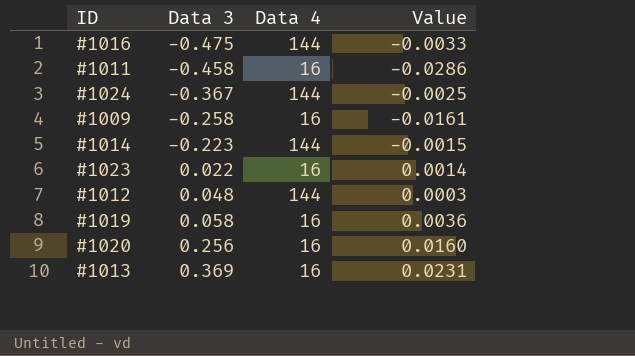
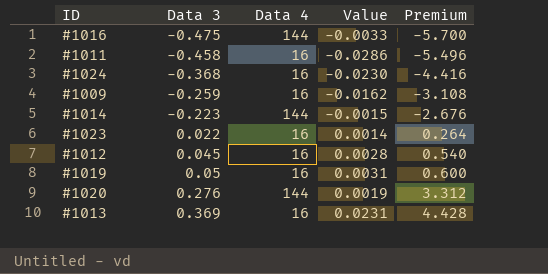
column Premium | formula: none -> [Data 3] * 12
#1024 | Data 3: -0.367 -> -0.368
#1024 | Data 4: 144 -> 16
#1024 | Value: -0.0025 -> -0.0230
#1009 | Data 3: -0.258 -> -0.259
#1009 | Value: -0.0161 -> -0.0162
#1012 | Data 3: 0.048 -> 0.045
#1012 | Data 4: 144 -> 16
#1012 | Value: 0.0003 -> 0.0028
#1019 | Data 3: 0.058 -> 0.05
#1019 | Value: 0.0036 -> 0.0031
#1020 | Data 3: 0.256 -> 0.276
#1020 | Data 4: 16 -> 144
#1020 | Value: 0.0160 -> 0.0019

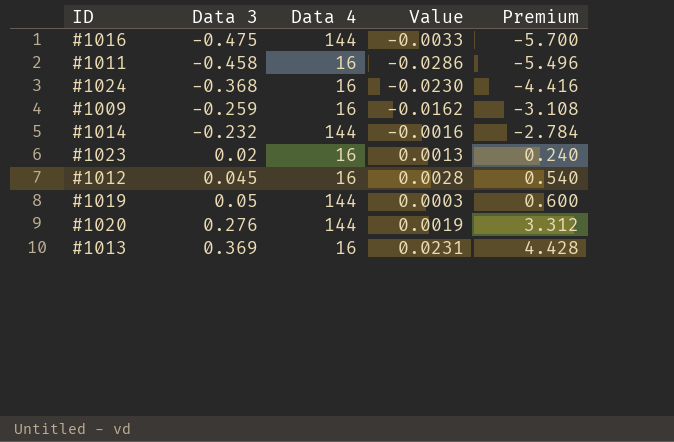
#1014 | Data 3: -0.223 -> -0.232
#1014 | Value: -0.0015 -> -0.0016
#1014 | Premium: -2.676 -> -2.784
#1023 | Data 3: 0.022 -> 0.02
#1023 | Value: 0.0014 -> 0.0013
#1023 | Premium: 0.264 -> 0.240
#1019 | Data 4: 16 -> 144
#1019 | Value: 0.0031 -> 0.0003

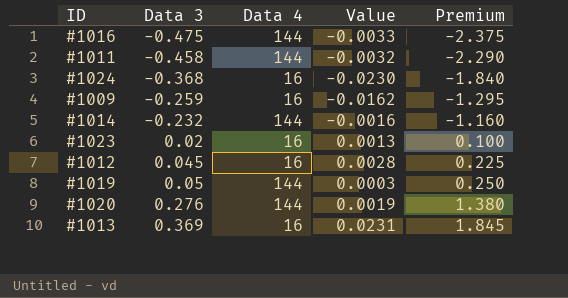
column Premium | formula: [Data 3] * 12 -> [Data 3] * 5
#1011 | Data 4: 16 -> 144
#1011 | Value: -0.0286 -> -0.0032

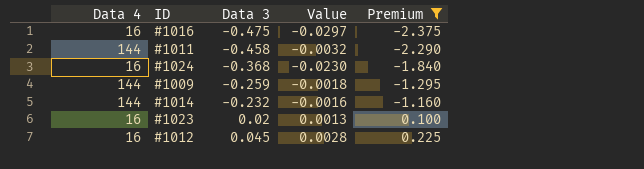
filter: none -> Premium <= 0.225
column Data 4 | position: 3 -> 1
#1016 | Data 4: 144 -> 16
#1016 | Value: -0.0033 -> -0.0297
#1009 | Data 4: 16 -> 144
#1009 | Value: -0.0162 -> -0.0018

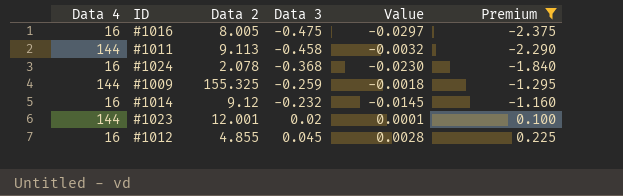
column Data 2 | position: none -> 3
#1014 | Data 4: 144 -> 16
#1014 | Value: -0.0016 -> -0.0145
#1023 | Data 4: 16 -> 144
#1023 | Value: 0.0013 -> 0.0001

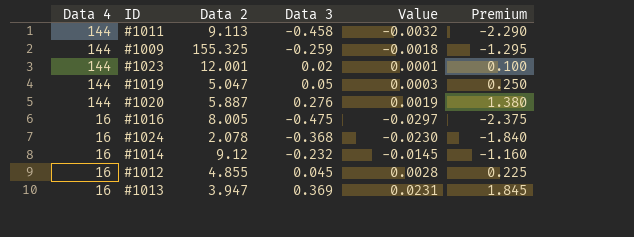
filter: Premium <= 0.225 -> none
row order: Data 3 ascending -> Data 4 descending

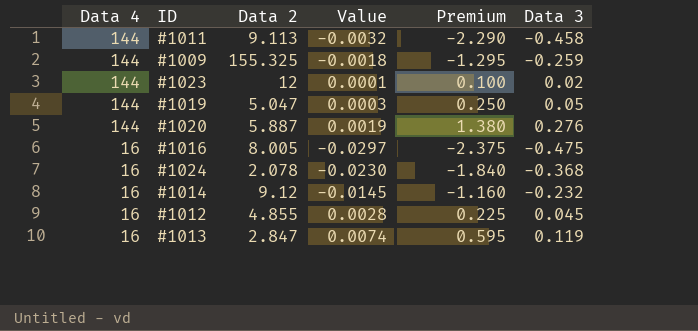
column Data 3 | position: 4 -> 6
#1023 | Data 2: 12.001 -> 12
#1013 | Data 2: 3.947 -> 2.847
#1013 | Value: 0.0231 -> 0.0074
#1013 | Premium: 1.845 -> 0.595
#1013 | Data 3: 0.369 -> 0.119

